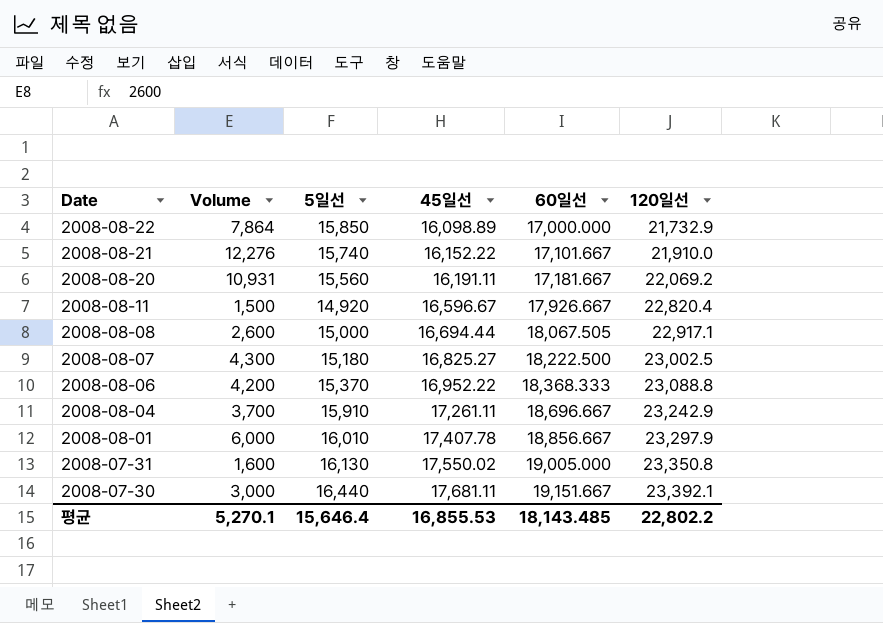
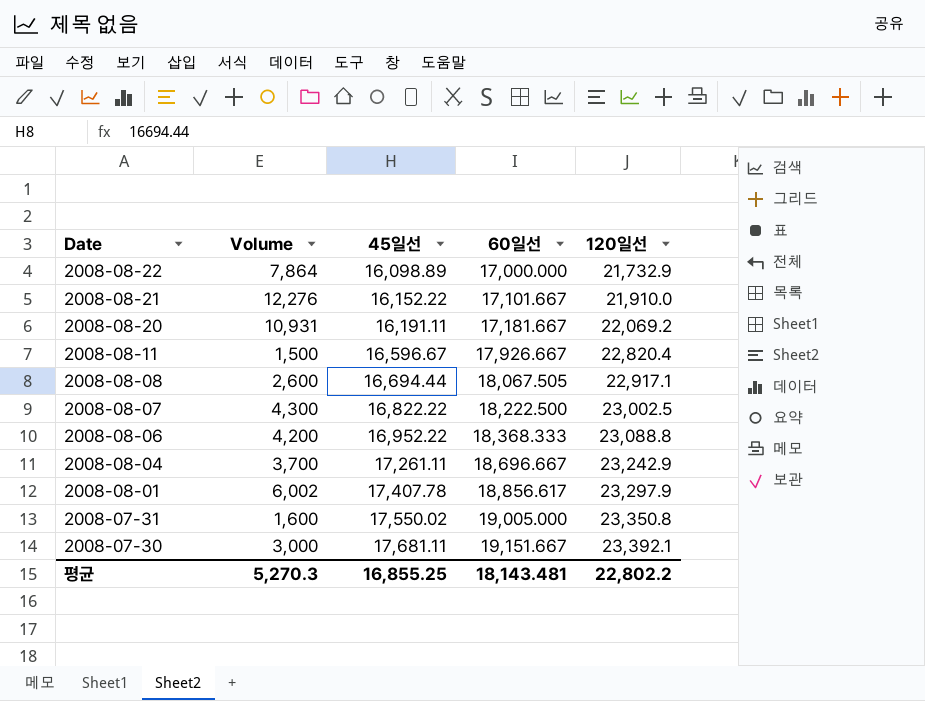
column 5일선 | position: 3 -> none
2008-08-07 | 45일선: 16,825.27 -> 16,822.22
2008-08-01 | Volume: 6,000 -> 6,002
2008-08-01 | 60일선: 18,856.667 -> 18,856.617
평균 | Volume: 5,270.1 -> 5,270.3
평균 | 45일선: 16,855.53 -> 16,855.25
평균 | 60일선: 18,143.485 -> 18,143.481

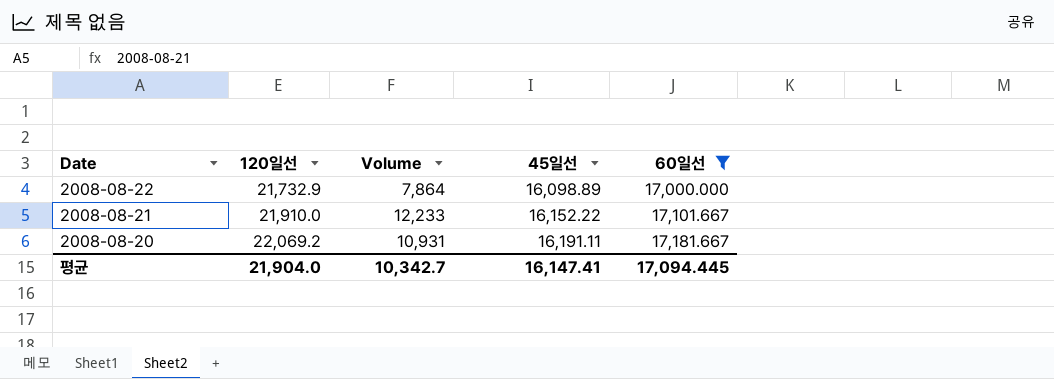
filter: none -> 60일선 <= 17,181.667
column 120일선 | position: 5 -> 2
2008-08-21 | Volume: 12,276 -> 12,233
평균 | 120일선: 22,802.2 -> 21,904.0
평균 | Volume: 5,270.3 -> 10,342.7
평균 | 45일선: 16,855.25 -> 16,147.41
평균 | 60일선: 18,143.481 -> 17,094.445

